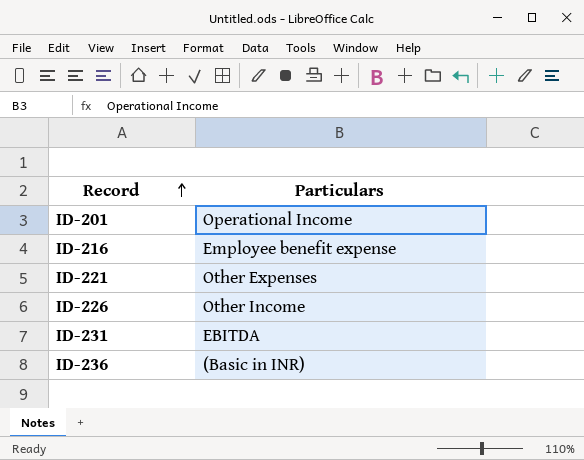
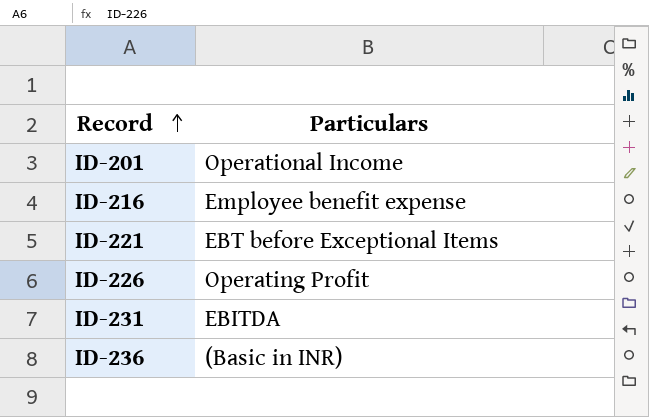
ID-221 | Particulars: Other Expenses -> EBT before Exceptional Items
ID-226 | Particulars: Other Income -> Operating Profit

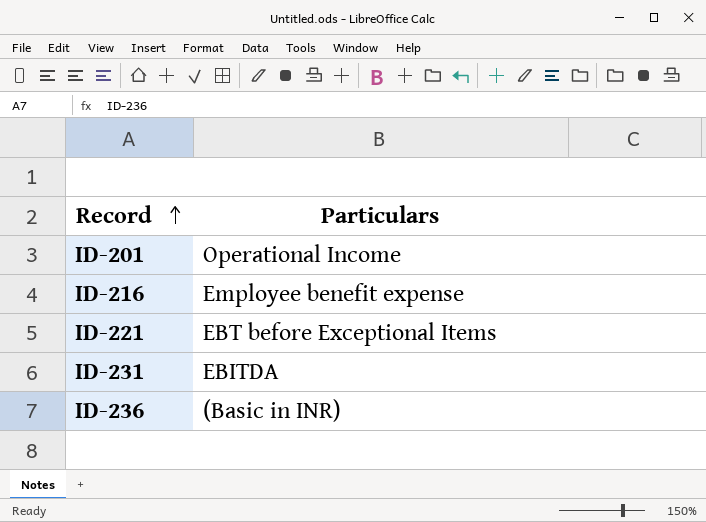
row ID-226: Operating Profit -> none

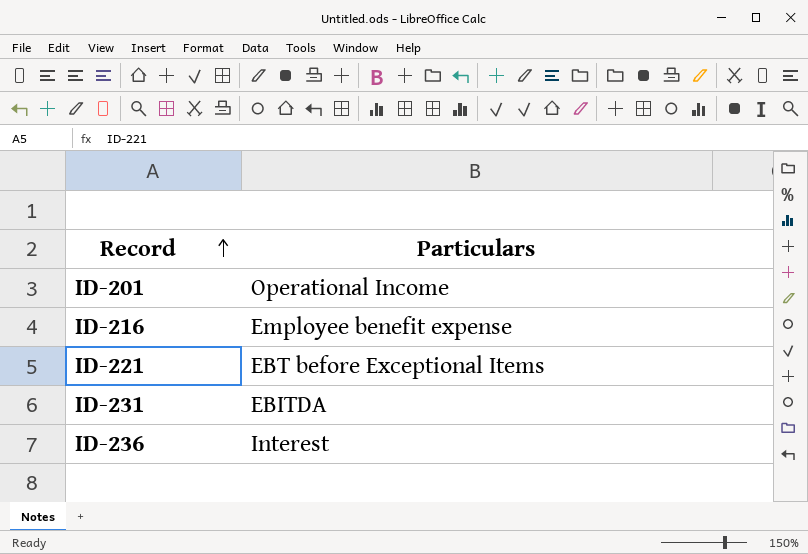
ID-236 | Particulars: (Basic in INR) -> Interest

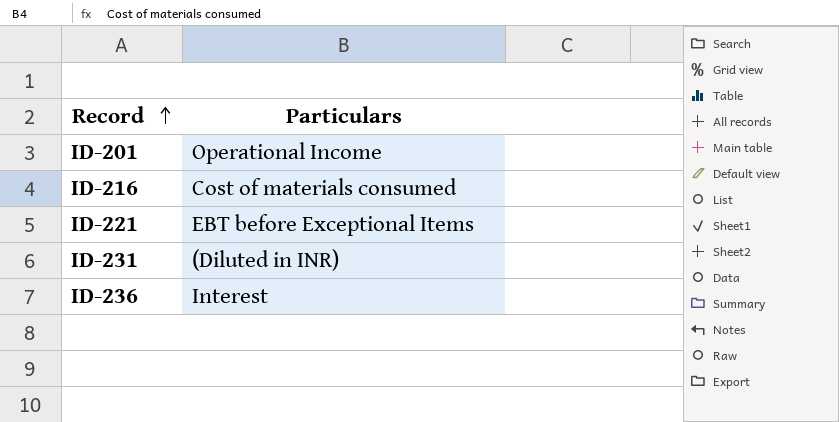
ID-216 | Particulars: Employee benefit expense -> Cost of materials consumed
ID-231 | Particulars: EBITDA -> (Diluted in INR)

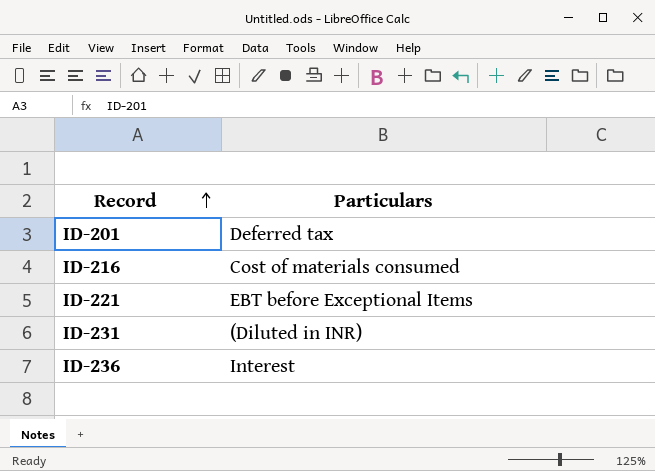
ID-201 | Particulars: Operational Income -> Deferred tax

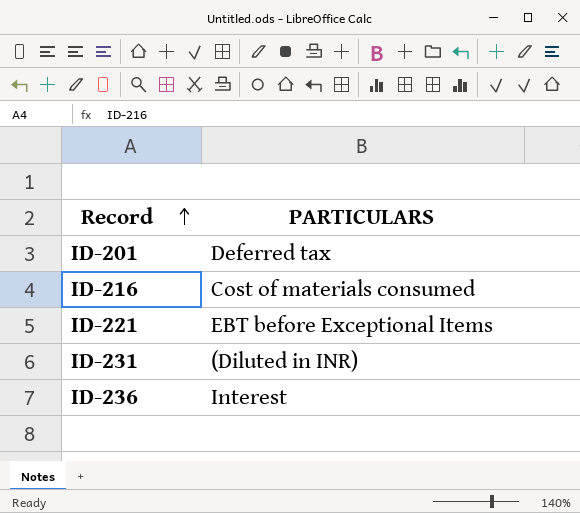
column name: Particulars -> PARTICULARS

